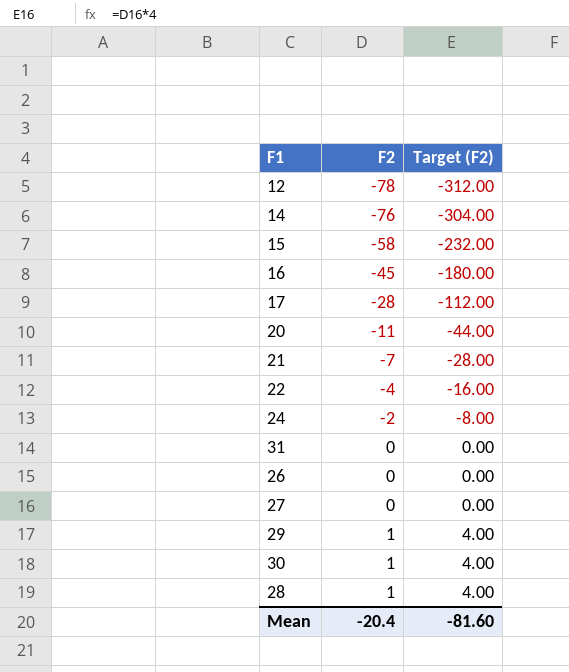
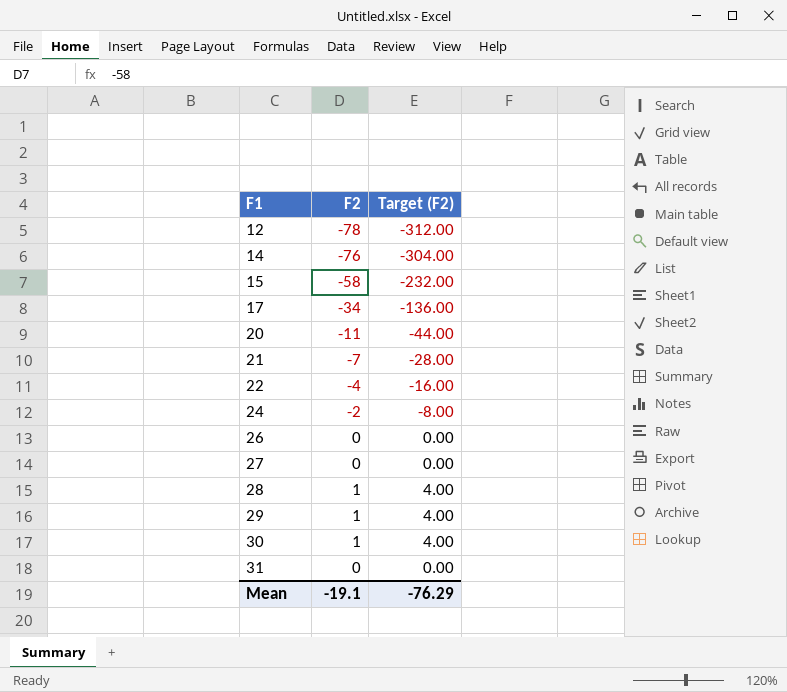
row order: F2 ascending -> F1 ascending
row 16: -45 | -180.00 -> none
17 | F2: -28 -> -34
17 | Target (F2): -112.00 -> -136.00
Mean | F2: -20.4 -> -19.1
Mean | Target (F2): -81.60 -> -76.29

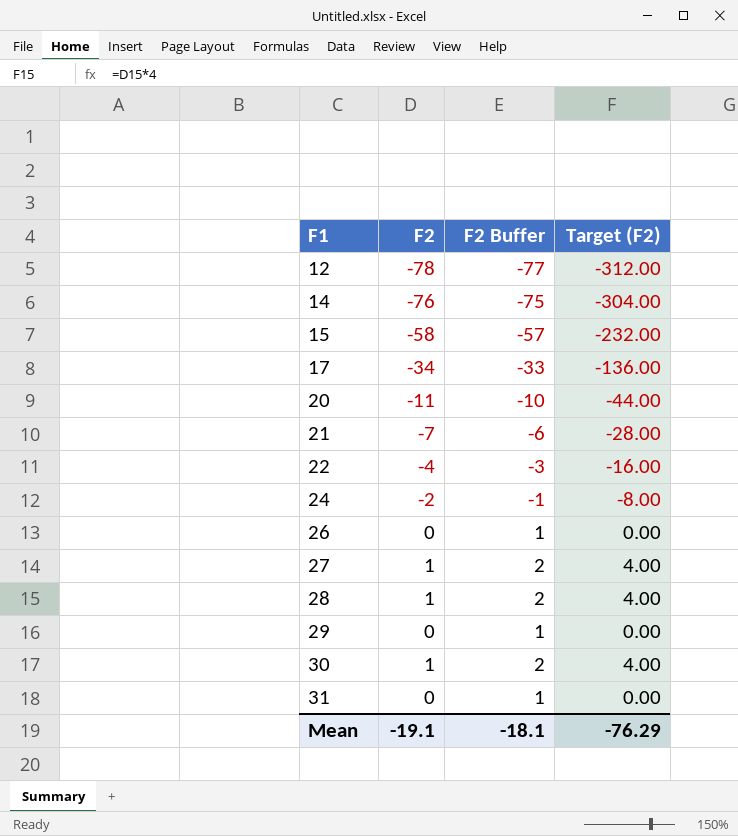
column F2 Buffer | formula: none -> [F2] + 1
27 | F2: 0 -> 1
27 | Target (F2): 0.00 -> 4.00
29 | F2: 1 -> 0
29 | Target (F2): 4.00 -> 0.00

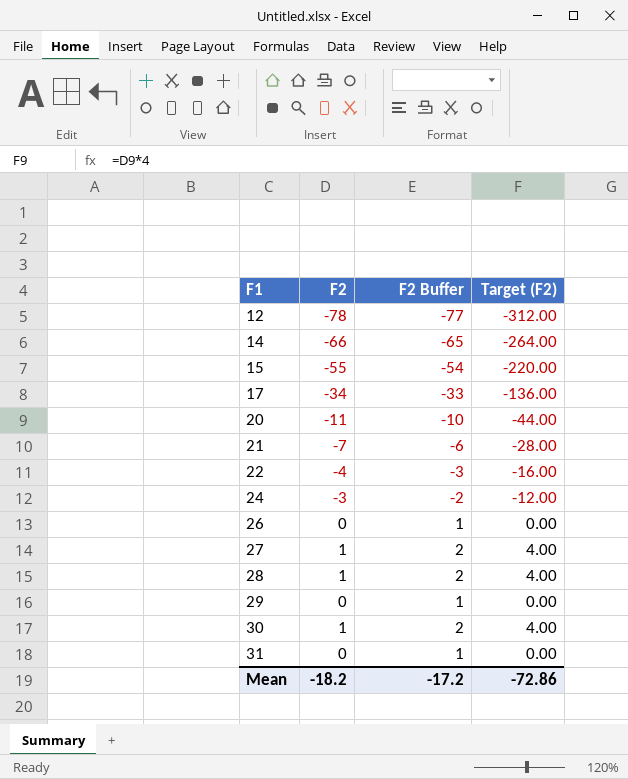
14 | F2: -76 -> -66
14 | F2 Buffer: -75 -> -65
14 | Target (F2): -304.00 -> -264.00
15 | F2: -58 -> -55
15 | F2 Buffer: -57 -> -54
15 | Target (F2): -232.00 -> -220.00
24 | F2: -2 -> -3
24 | F2 Buffer: -1 -> -2
24 | Target (F2): -8.00 -> -12.00
Mean | F2: -19.1 -> -18.2
Mean | F2 Buffer: -18.1 -> -17.2
Mean | Target (F2): -76.29 -> -72.86

